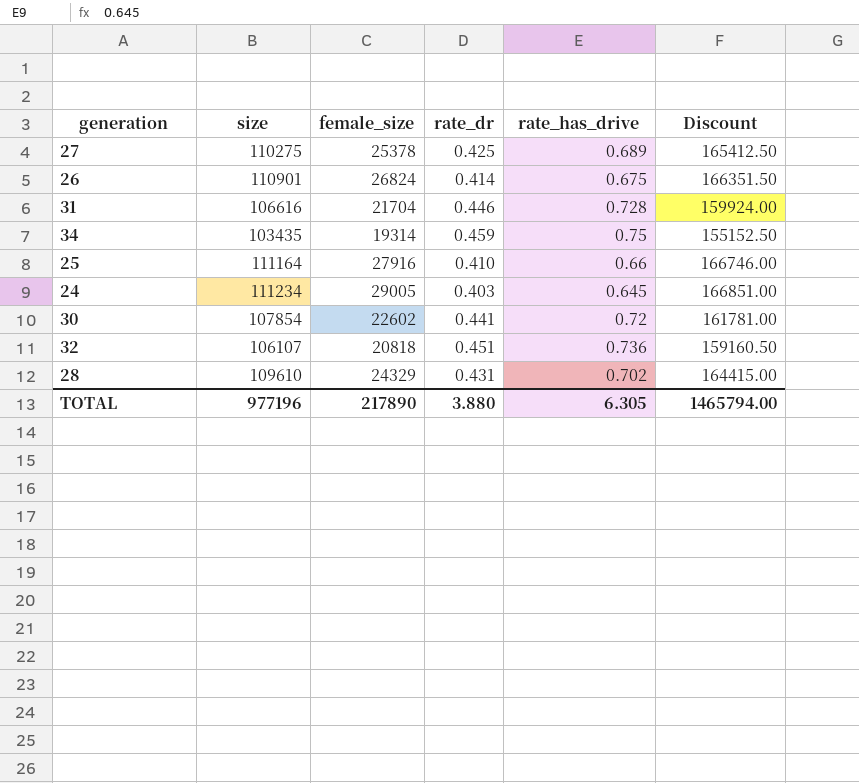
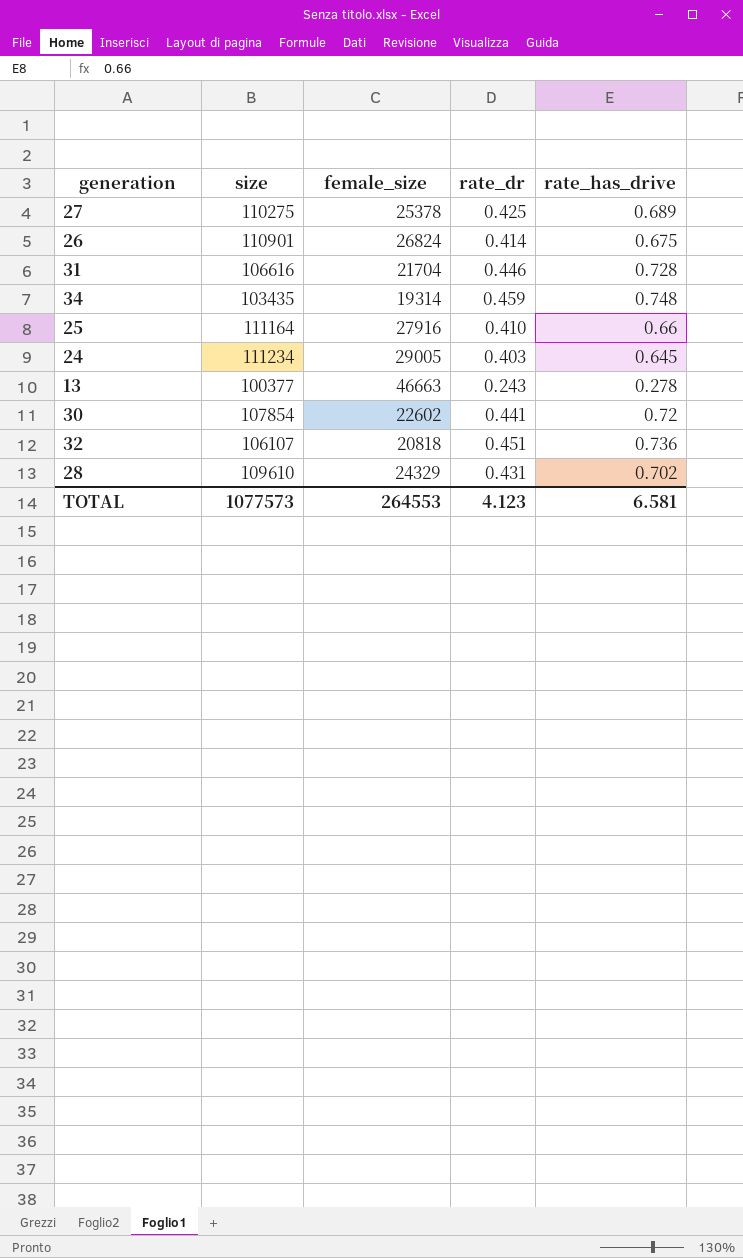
column Discount | formula: [size] * 1.5 -> none
34 | rate_has_drive: 0.75 -> 0.748
row 13: none -> 100377 | 46663 | 0.243 | 0.278
TOTAL | size: 977196 -> 1077573
TOTAL | female_size: 217890 -> 264553
TOTAL | rate_dr: 3.880 -> 4.123
TOTAL | rate_has_drive: 6.305 -> 6.581

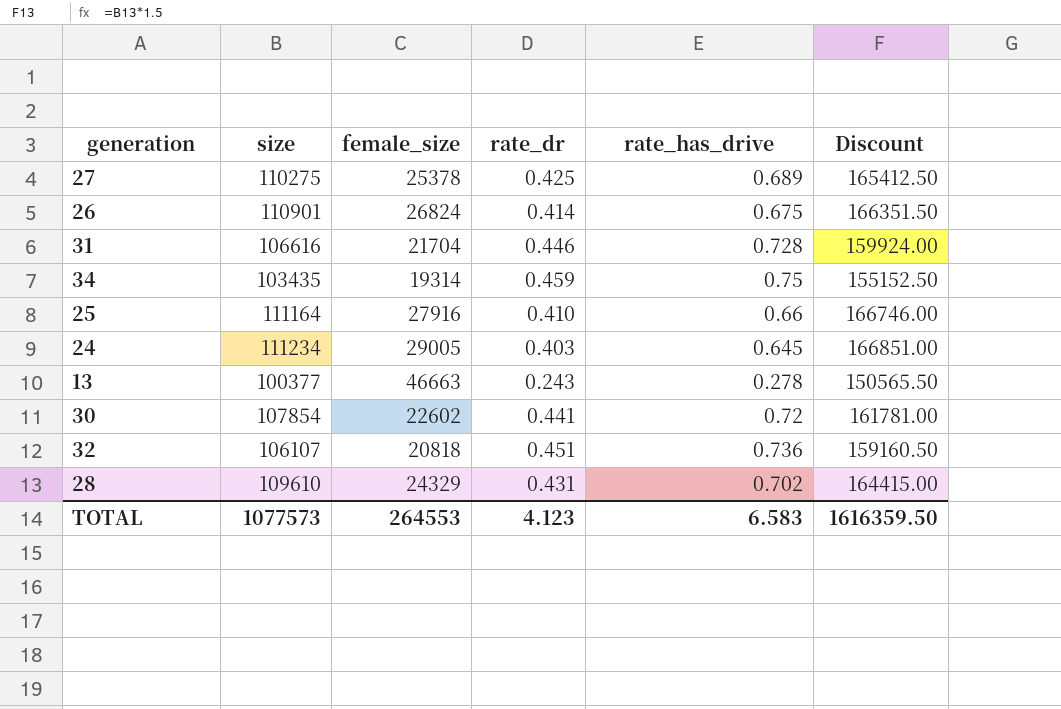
column Discount | formula: none -> [size] * 1.5
34 | rate_has_drive: 0.748 -> 0.75
TOTAL | rate_has_drive: 6.581 -> 6.583

